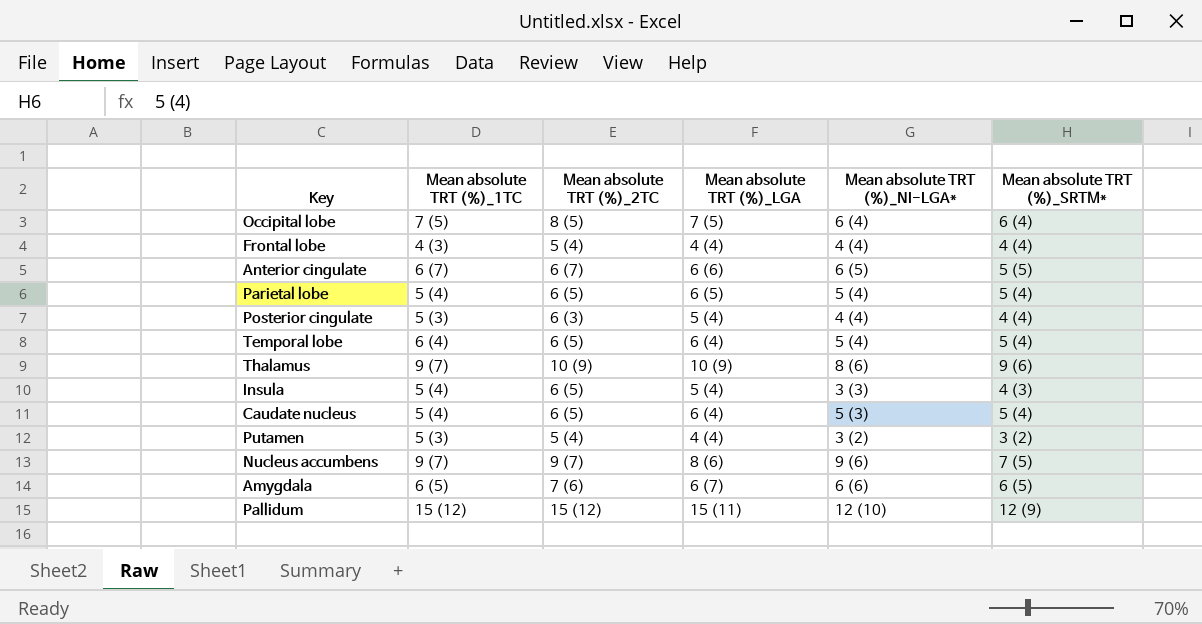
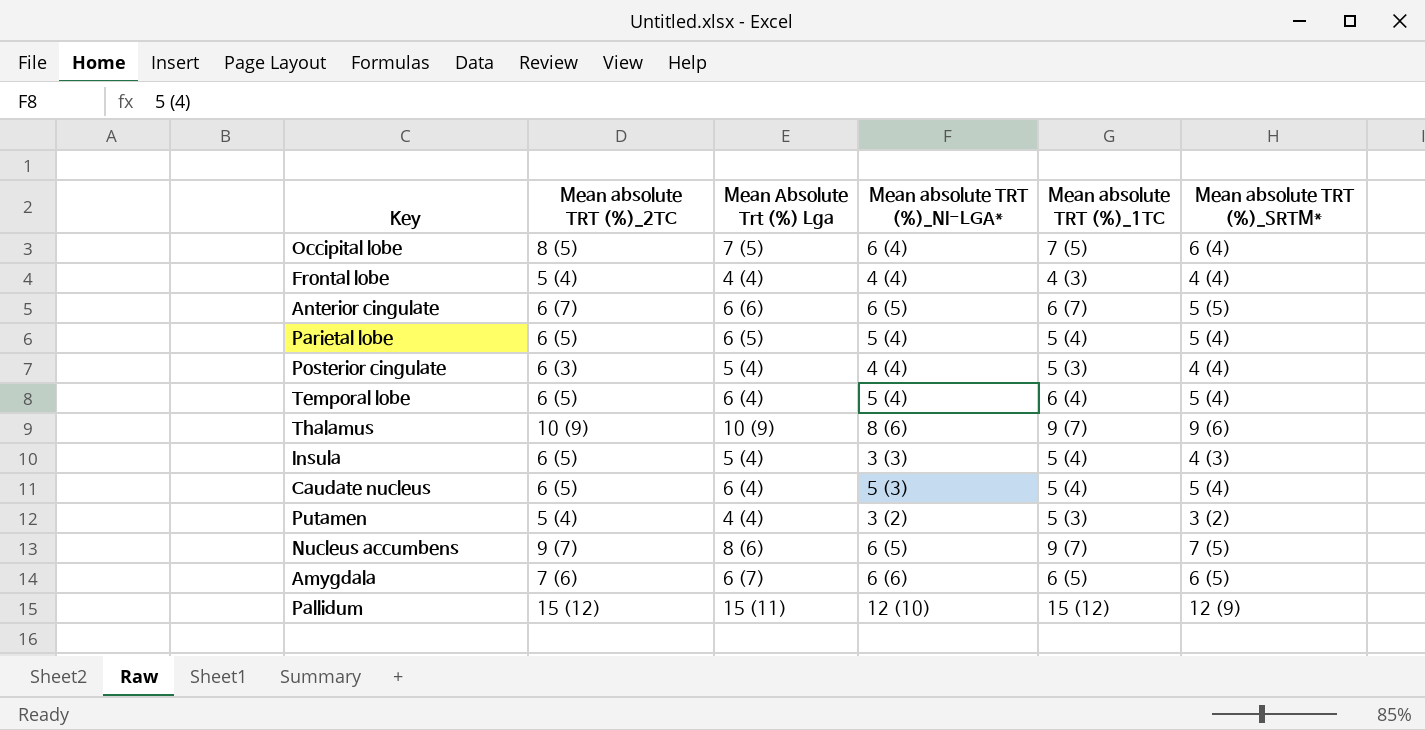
column name: Mean absolute TRT (%)_LGA -> Mean Absolute Trt (%) Lga
column Mean absolute TRT (%)_1TC | position: 2 -> 5
Nucleus accumbens | Mean absolute TRT (%)_NI-LGA*: 9 (6) -> 6 (5)

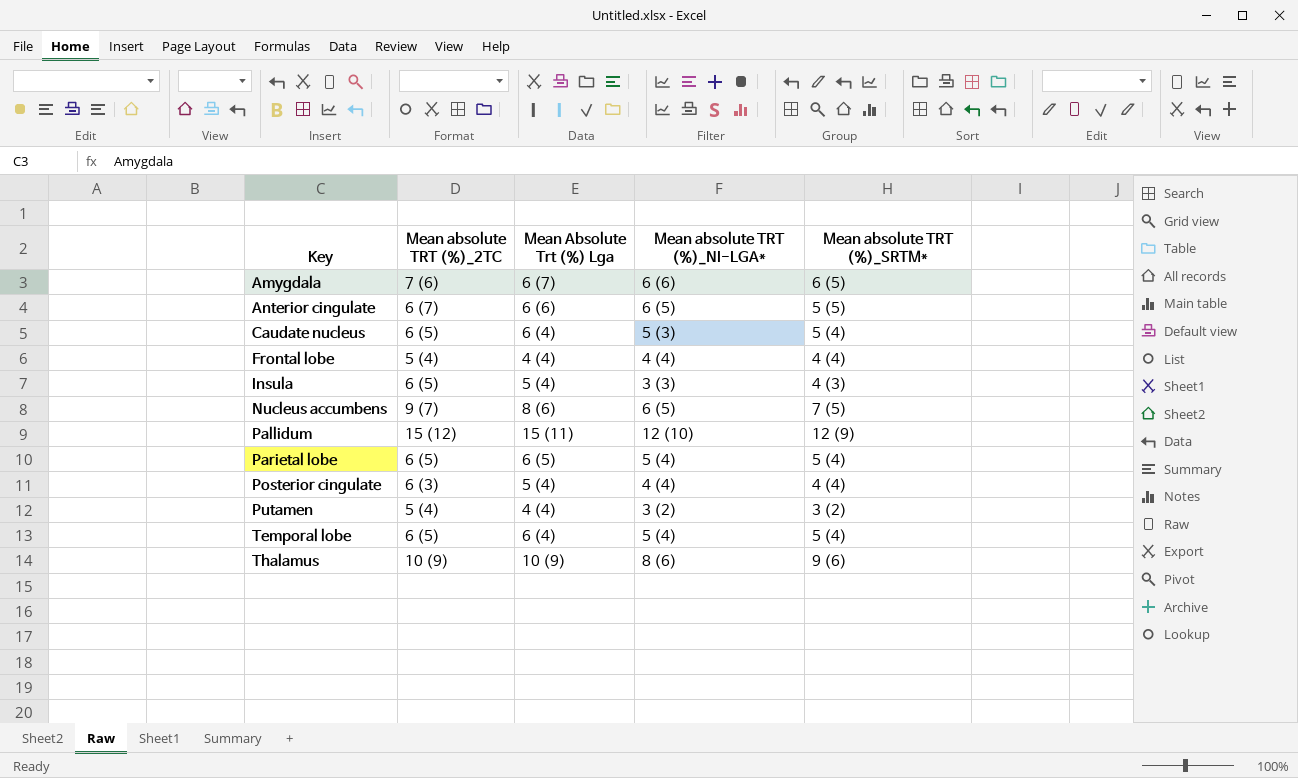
row order: none -> Key ascending
column Mean absolute TRT (%)_1TC | position: 5 -> none
row Occipital lobe: 8 (5) | 7 (5) | 6 (4) | 7 (5) | 6 (4) -> none

